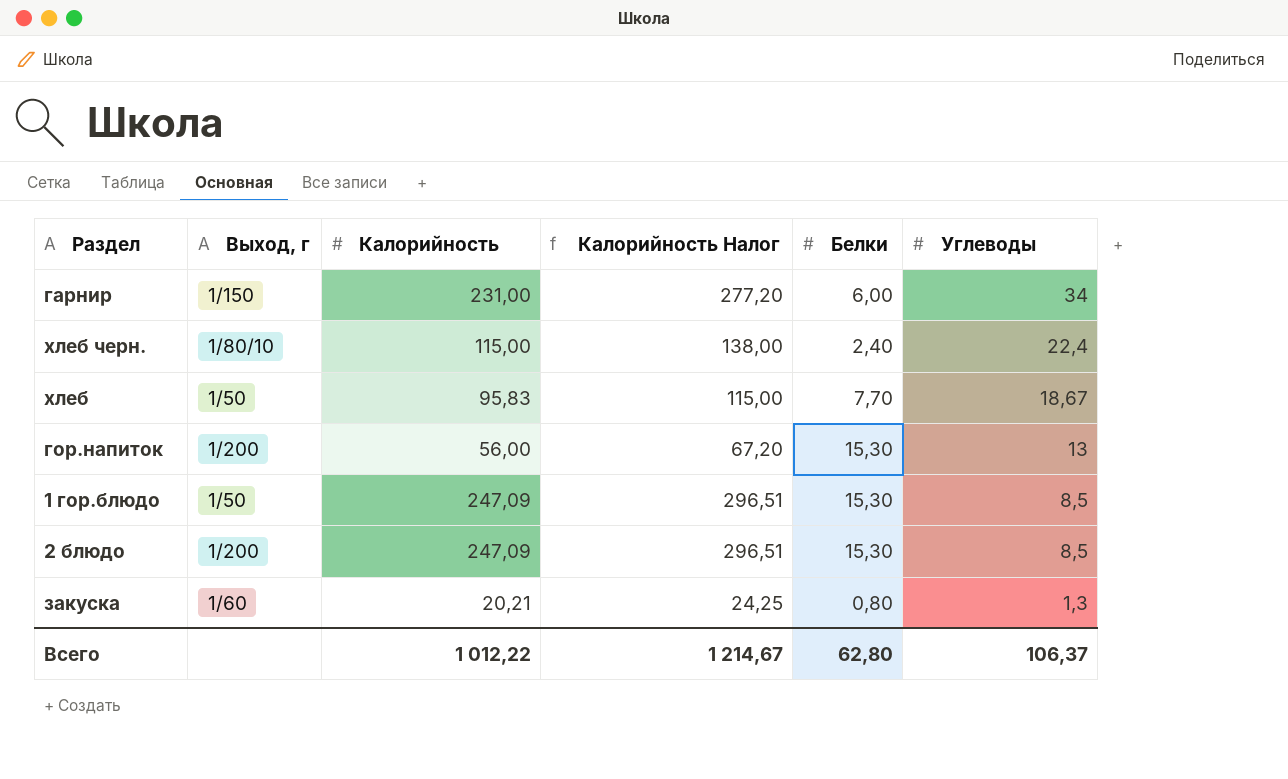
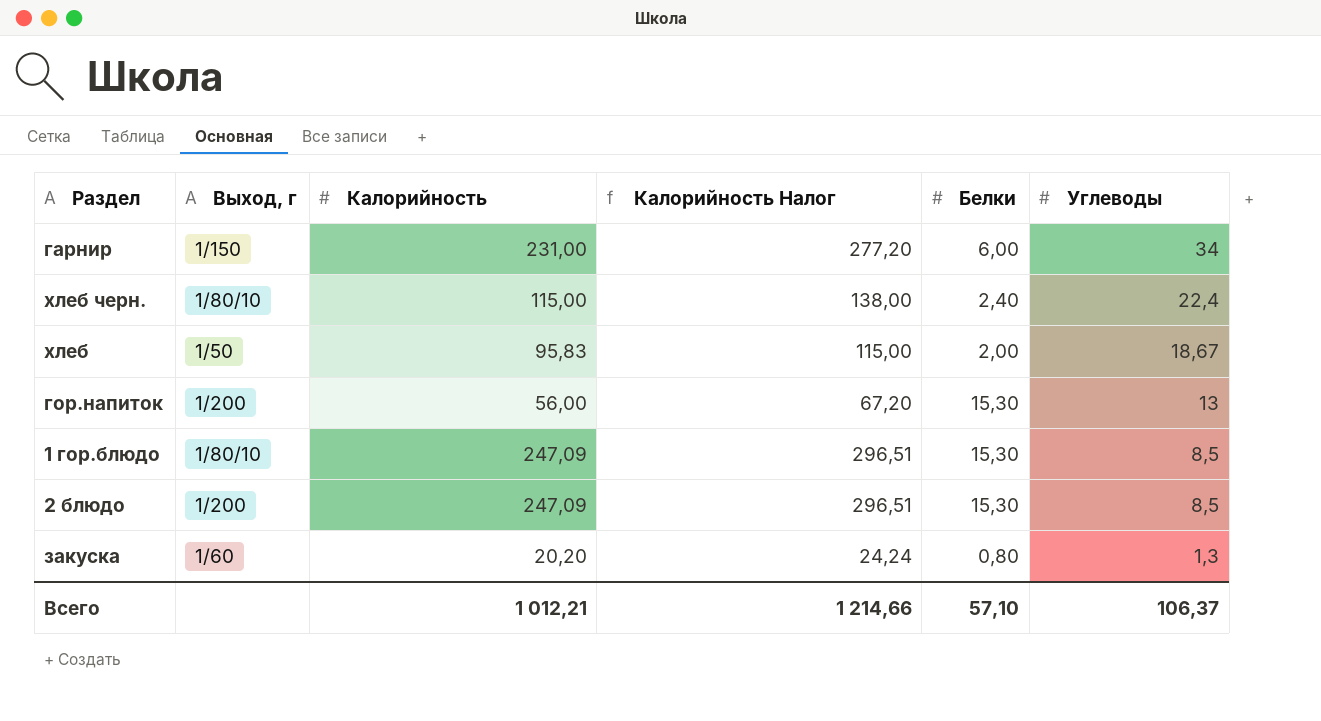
хлеб | Белки: 7,70 -> 2,00
1 гор.блюдо | Выход, г: 1/50 -> 1/80/10
закуска | Калорийность: 20,21 -> 20,20
закуска | Калорийность Налог: 24,25 -> 24,24
Всего | Калорийность: 1 012,22 -> 1 012,21
Всего | Калорийность Налог: 1 214,67 -> 1 214,66
Всего | Белки: 62,80 -> 57,10

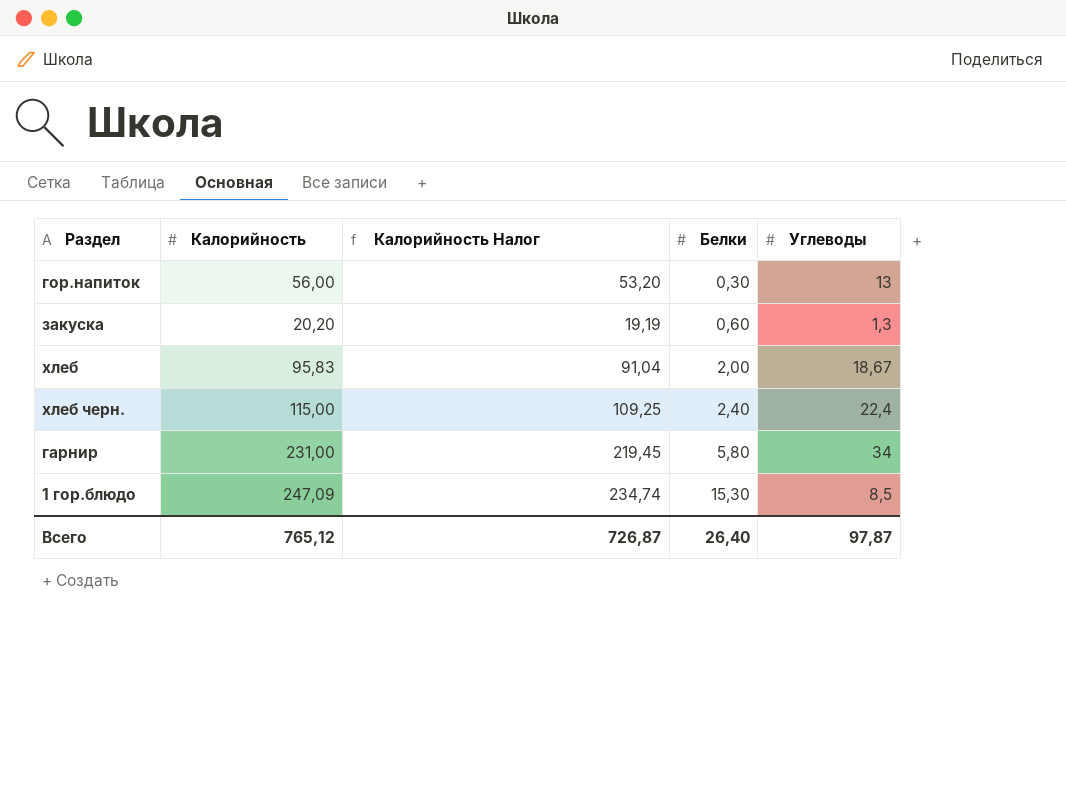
row order: Углеводы descending -> Белки ascending
column Выход, г | position: 2 -> none
column Калорийность Налог | formula: [Калорийность] * 1,2 -> [Калорийность] * 0,95
row 2 блюдо: 1/200 | 247,09 | 296,51 | 15,30 | 8,5 -> none
гор.напиток | Белки: 15,30 -> 0,30
закуска | Белки: 0,80 -> 0,60
гарнир | Белки: 6,00 -> 5,80
Всего | Калорийность: 1 012,21 -> 765,12
Всего | Калорийность Налог: 1 214,66 -> 726,87
Всего | Белки: 57,10 -> 26,40
Всего | Углеводы: 106,37 -> 97,87

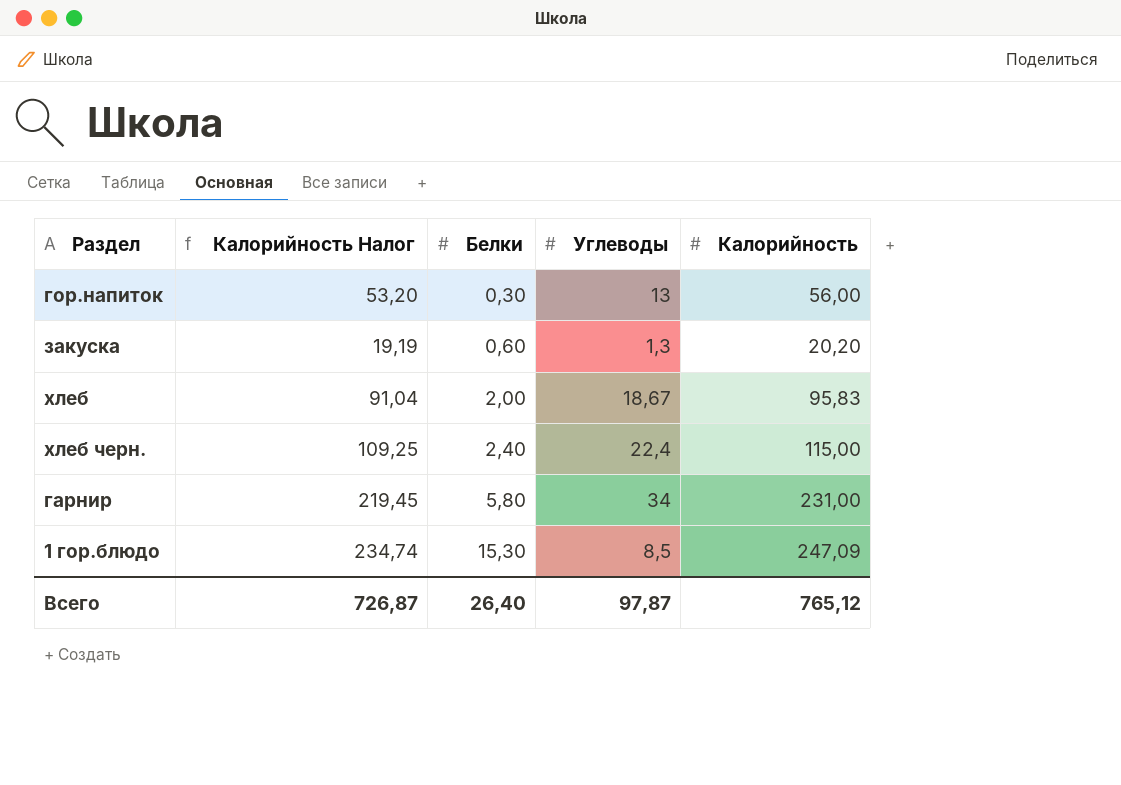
column Калорийность | position: 2 -> 5

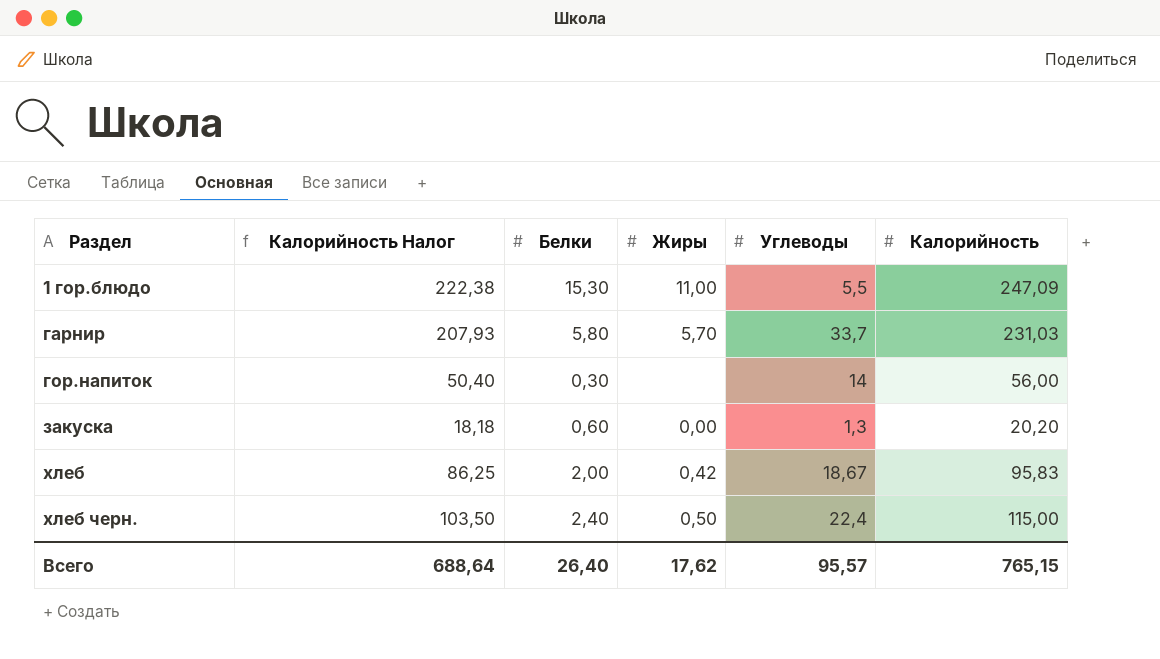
row order: Белки ascending -> Раздел ascending
column Калорийность Налог | formula: [Калорийность] * 0,95 -> [Калорийность] * 0,9
column Жиры | position: none -> 4
1 гор.блюдо | Углеводы: 8,5 -> 5,5
гарнир | Углеводы: 34 -> 33,7
гарнир | Калорийность: 231,00 -> 231,03
гор.напиток | Углеводы: 13 -> 14
Всего | Калорийность Налог: 726,87 -> 688,64
Всего | Углеводы: 97,87 -> 95,57
Всего | Калорийность: 765,12 -> 765,15

